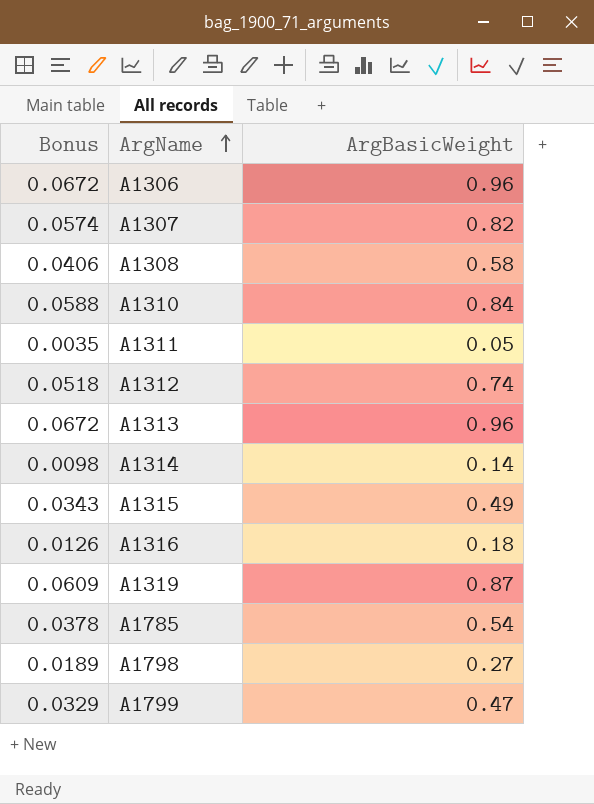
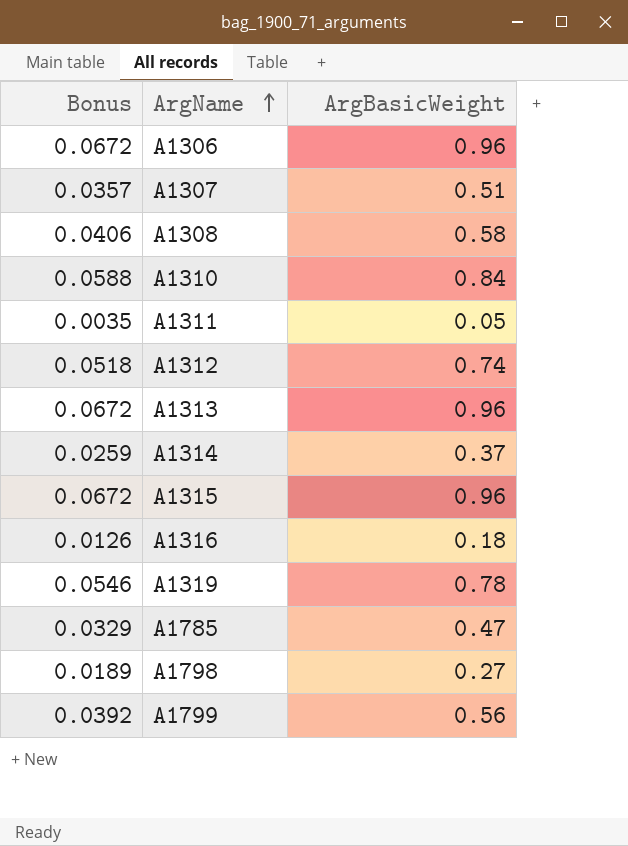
A1307 | Bonus: 0.0574 -> 0.0357
A1307 | ArgBasicWeight: 0.82 -> 0.51
A1314 | Bonus: 0.0098 -> 0.0259
A1314 | ArgBasicWeight: 0.14 -> 0.37
A1315 | Bonus: 0.0343 -> 0.0672
A1315 | ArgBasicWeight: 0.49 -> 0.96
A1319 | Bonus: 0.0609 -> 0.0546
A1319 | ArgBasicWeight: 0.87 -> 0.78
A1785 | Bonus: 0.0378 -> 0.0329
A1785 | ArgBasicWeight: 0.54 -> 0.47
A1799 | Bonus: 0.0329 -> 0.0392
A1799 | ArgBasicWeight: 0.47 -> 0.56

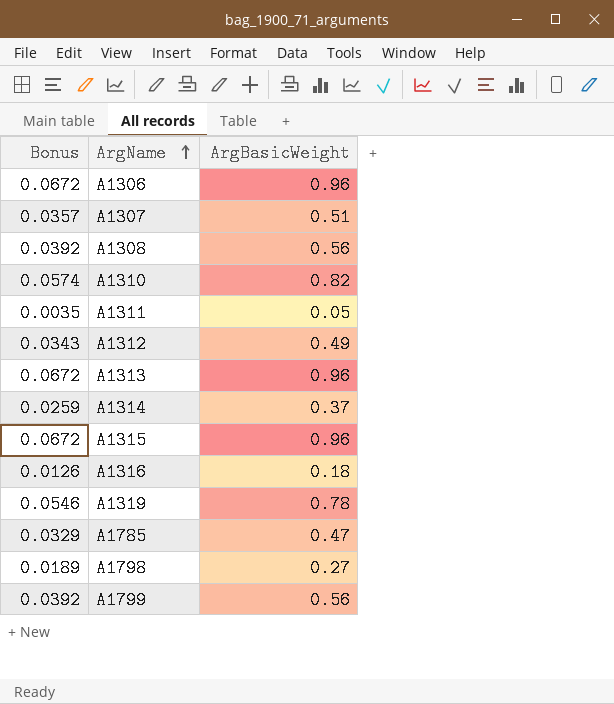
A1308 | Bonus: 0.0406 -> 0.0392
A1308 | ArgBasicWeight: 0.58 -> 0.56
A1310 | Bonus: 0.0588 -> 0.0574
A1310 | ArgBasicWeight: 0.84 -> 0.82
A1312 | Bonus: 0.0518 -> 0.0343
A1312 | ArgBasicWeight: 0.74 -> 0.49

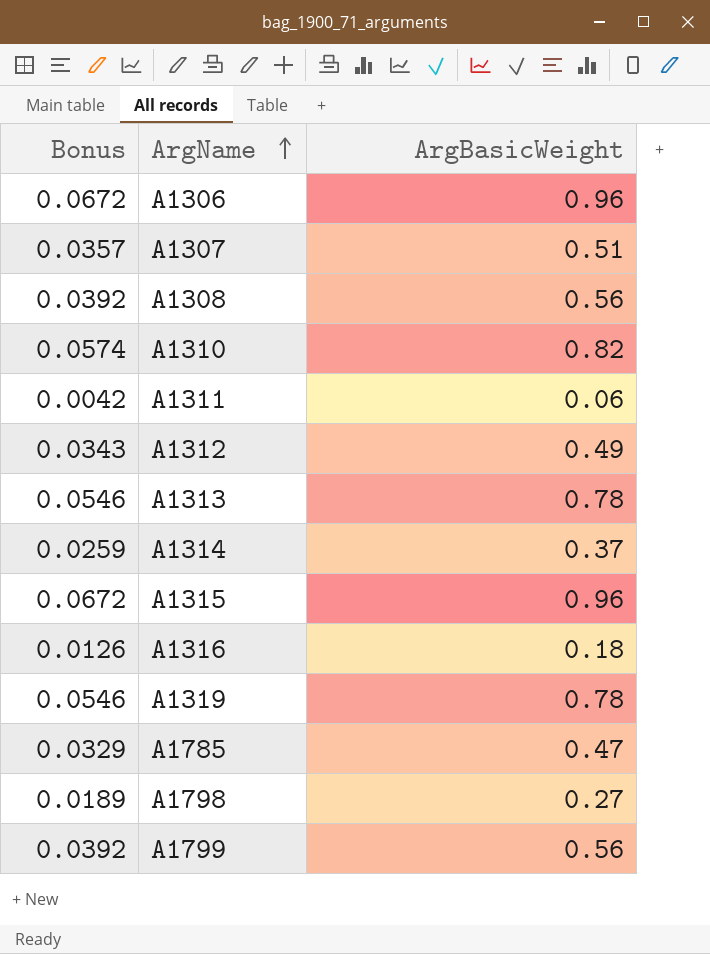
A1311 | Bonus: 0.0035 -> 0.0042
A1311 | ArgBasicWeight: 0.05 -> 0.06
A1313 | Bonus: 0.0672 -> 0.0546
A1313 | ArgBasicWeight: 0.96 -> 0.78

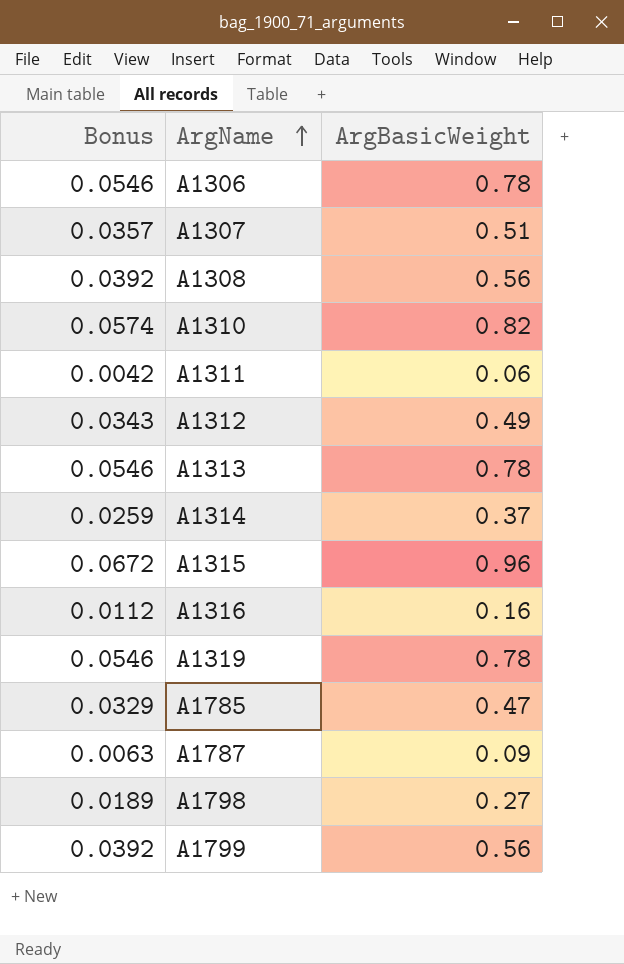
A1306 | Bonus: 0.0672 -> 0.0546
A1306 | ArgBasicWeight: 0.96 -> 0.78
A1316 | Bonus: 0.0126 -> 0.0112
A1316 | ArgBasicWeight: 0.18 -> 0.16
row A1787: none -> 0.0063 | 0.09

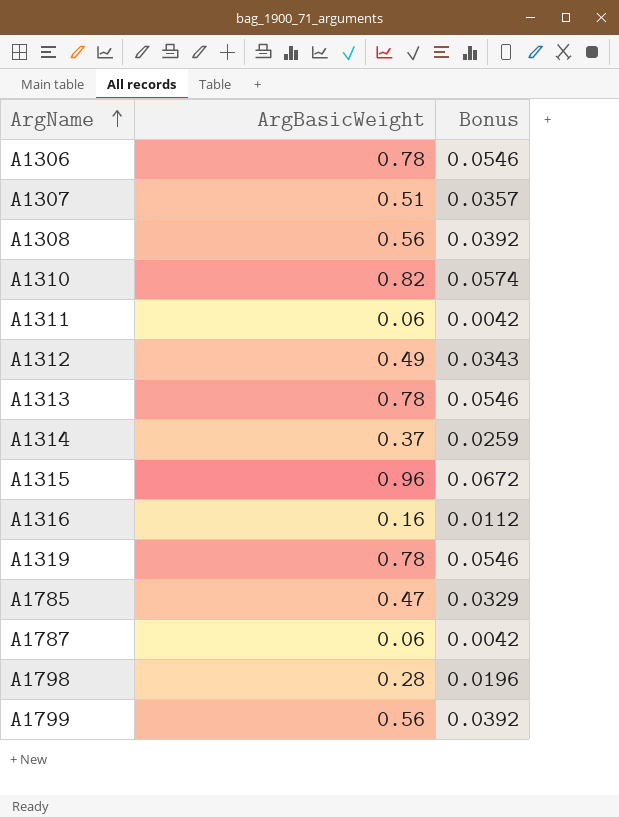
column Bonus | position: 1 -> 3
A1787 | ArgBasicWeight: 0.09 -> 0.06
A1787 | Bonus: 0.0063 -> 0.0042
A1798 | ArgBasicWeight: 0.27 -> 0.28
A1798 | Bonus: 0.0189 -> 0.0196

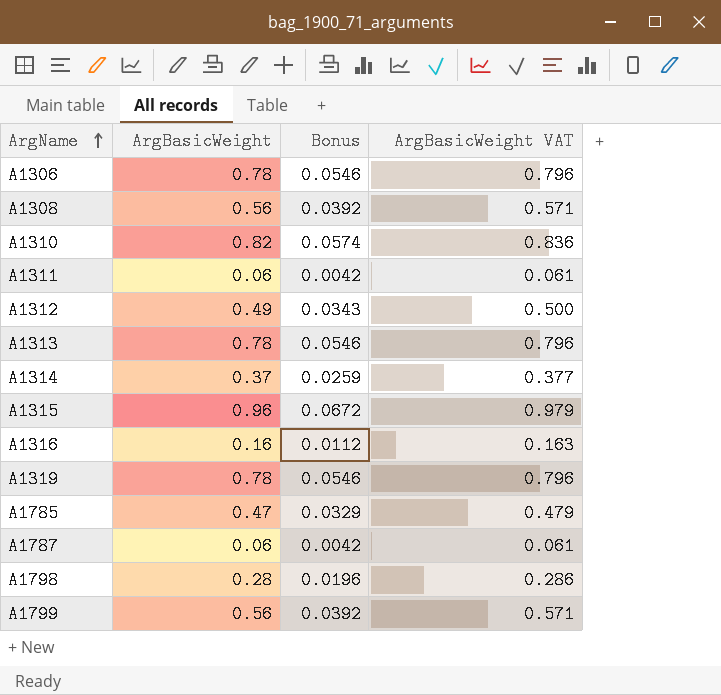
column ArgBasicWeight VAT | formula: none -> [ArgBasicWeight] * 1.02
row A1307: 0.51 | 0.0357 -> none

